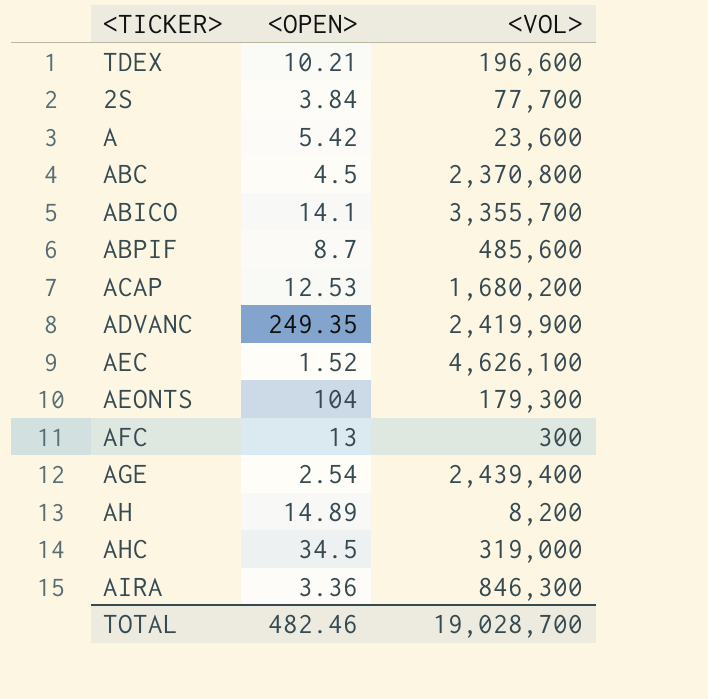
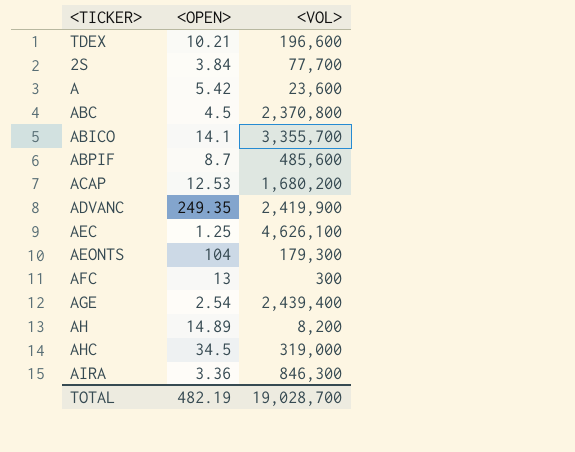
AEC | <OPEN>: 1.52 -> 1.25
TOTAL | <OPEN>: 482.46 -> 482.19

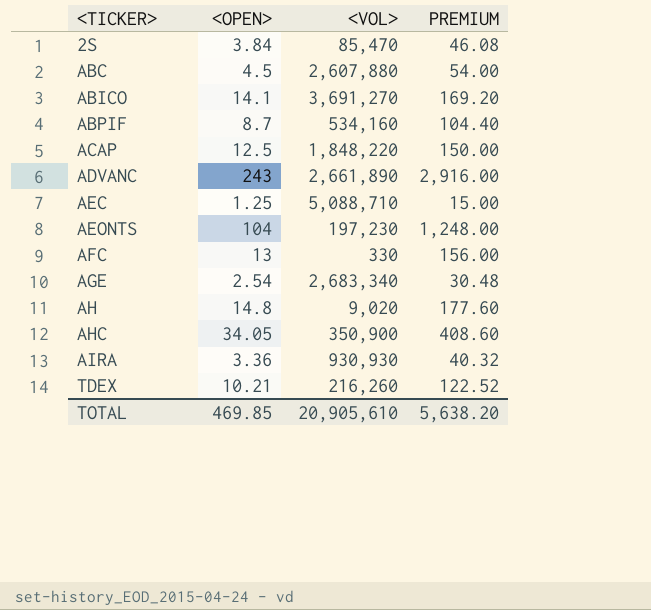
row order: none -> <TICKER> ascending
column PREMIUM | formula: none -> [<OPEN>] * 12
row A: 5.42 | 23,600 -> none
2S | <VOL>: 77,700 -> 85,470
ABC | <VOL>: 2,370,800 -> 2,607,880
ABICO | <VOL>: 3,355,700 -> 3,691,270
ABPIF | <VOL>: 485,600 -> 534,160
ACAP | <OPEN>: 12.53 -> 12.5
ACAP | <VOL>: 1,680,200 -> 1,848,220
ADVANC | <OPEN>: 249.35 -> 243
ADVANC | <VOL>: 2,419,900 -> 2,661,890
AEC | <VOL>: 4,626,100 -> 5,088,710
AEONTS | <VOL>: 179,300 -> 197,230
AFC | <VOL>: 300 -> 330
AGE | <VOL>: 2,439,400 -> 2,683,340
AH | <OPEN>: 14.89 -> 14.8
AH | <VOL>: 8,200 -> 9,020
AHC | <OPEN>: 34.5 -> 34.05
AHC | <VOL>: 319,000 -> 350,900
AIRA | <VOL>: 846,300 -> 930,930
TDEX | <VOL>: 196,600 -> 216,260
TOTAL | <OPEN>: 482.19 -> 469.85
TOTAL | <VOL>: 19,028,700 -> 20,905,610

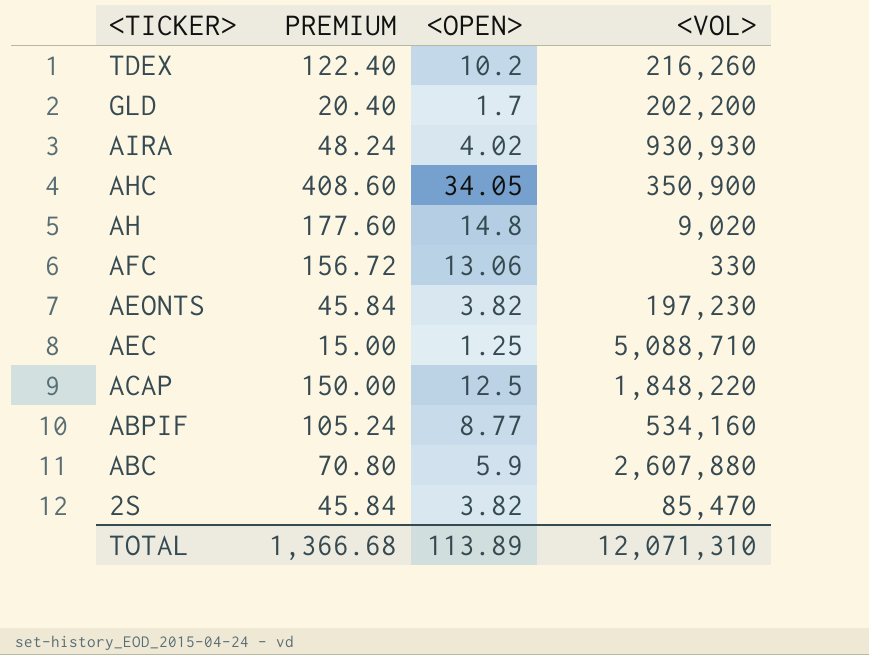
row order: <TICKER> ascending -> <TICKER> descending
column PREMIUM | position: 4 -> 2
row ABICO: 14.1 | 3,691,270 | 169.20 -> none
row ADVANC: 243 | 2,661,890 | 2,916.00 -> none
row AGE: 2.54 | 2,683,340 | 30.48 -> none
TDEX | PREMIUM: 122.52 -> 122.40
TDEX | <OPEN>: 10.21 -> 10.2
row GLD: none -> 20.40 | 1.7 | 202,200
AIRA | PREMIUM: 40.32 -> 48.24
AIRA | <OPEN>: 3.36 -> 4.02
AFC | PREMIUM: 156.00 -> 156.72
AFC | <OPEN>: 13 -> 13.06
AEONTS | PREMIUM: 1,248.00 -> 45.84
AEONTS | <OPEN>: 104 -> 3.82
ABPIF | PREMIUM: 104.40 -> 105.24
ABPIF | <OPEN>: 8.7 -> 8.77
ABC | PREMIUM: 54.00 -> 70.80
ABC | <OPEN>: 4.5 -> 5.9
2S | PREMIUM: 46.08 -> 45.84
2S | <OPEN>: 3.84 -> 3.82
TOTAL | PREMIUM: 5,638.20 -> 1,366.68
TOTAL | <OPEN>: 469.85 -> 113.89
TOTAL | <VOL>: 20,905,610 -> 12,071,310

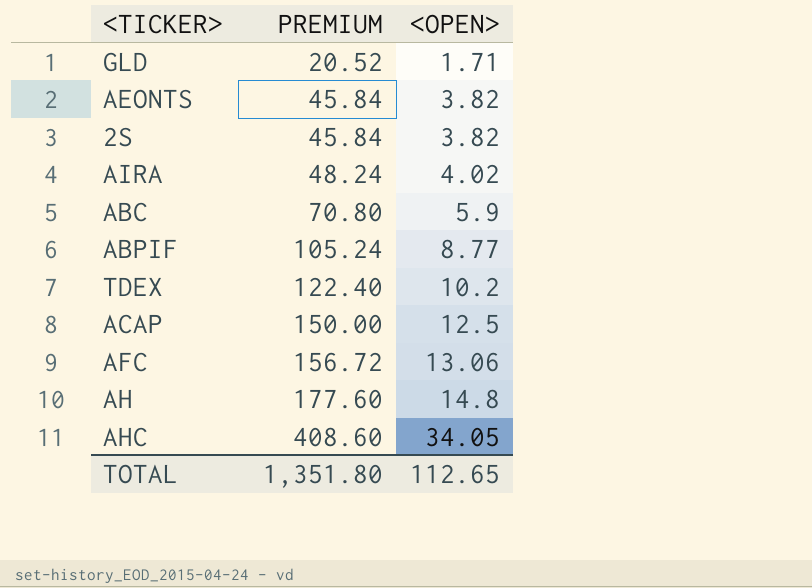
row order: <TICKER> descending -> PREMIUM ascending
column <VOL> | position: 4 -> none
row AEC: 15.00 | 1.25 | 5,088,710 -> none
GLD | PREMIUM: 20.40 -> 20.52
GLD | <OPEN>: 1.7 -> 1.71
TOTAL | PREMIUM: 1,366.68 -> 1,351.80
TOTAL | <OPEN>: 113.89 -> 112.65

